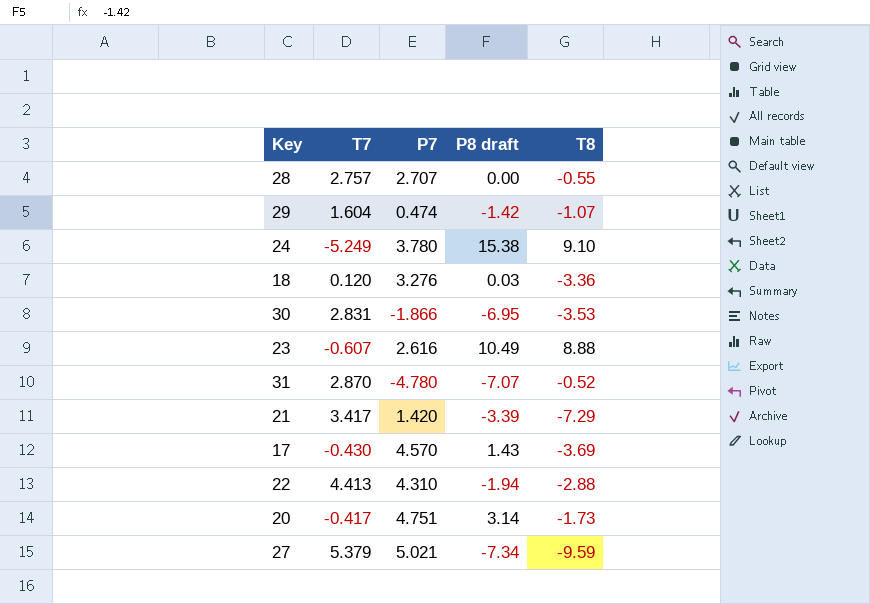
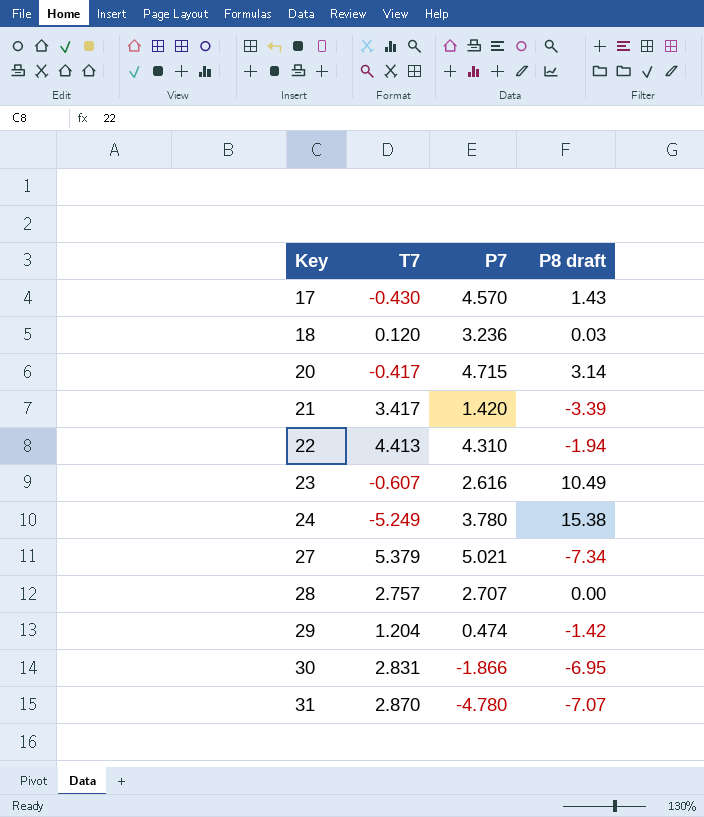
row order: none -> Key ascending
column T8 | position: 5 -> none
18 | P7: 3.276 -> 3.236
20 | P7: 4.751 -> 4.715
29 | T7: 1.604 -> 1.204

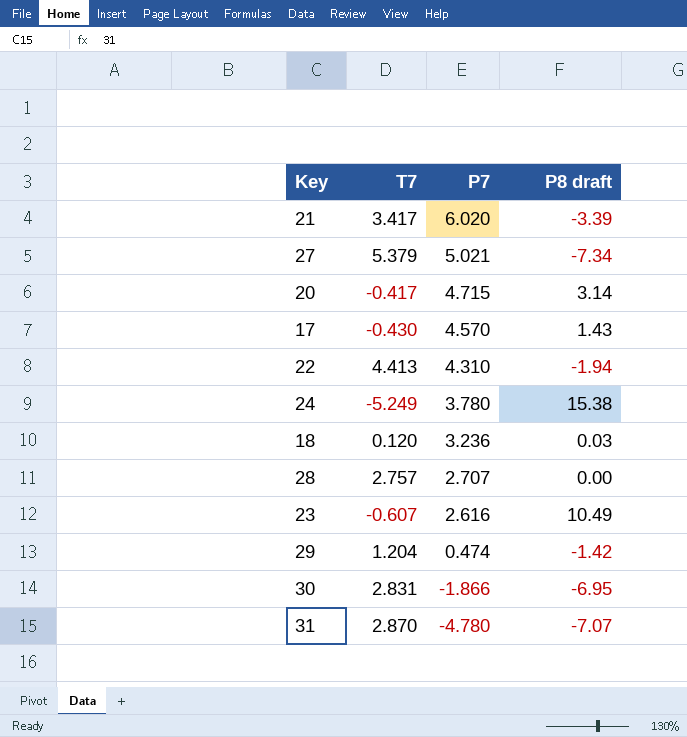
row order: Key ascending -> P7 descending
21 | P7: 1.420 -> 6.020

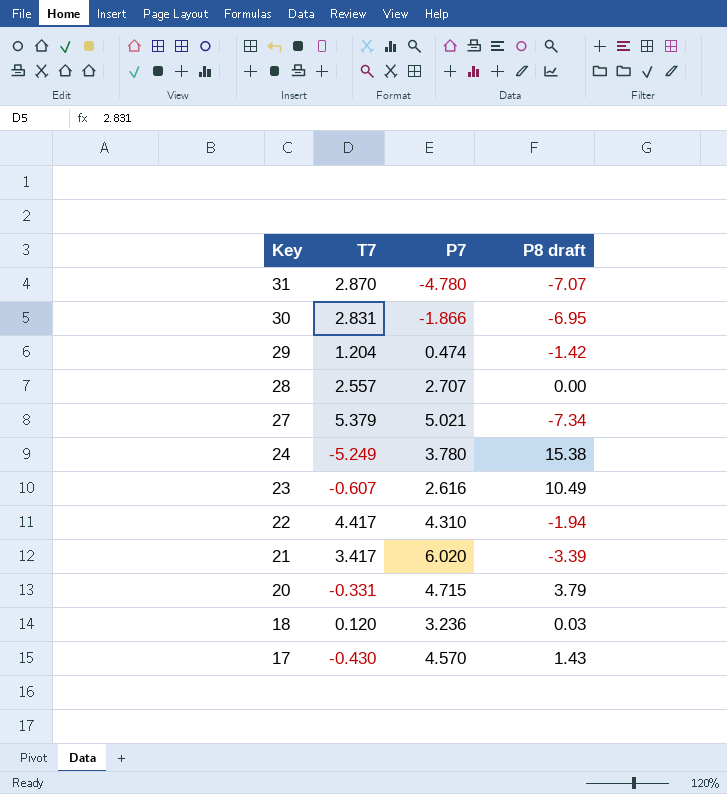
row order: P7 descending -> Key descending
28 | T7: 2.757 -> 2.557
22 | T7: 4.413 -> 4.417
20 | T7: -0.417 -> -0.331
20 | P8 draft: 3.14 -> 3.79

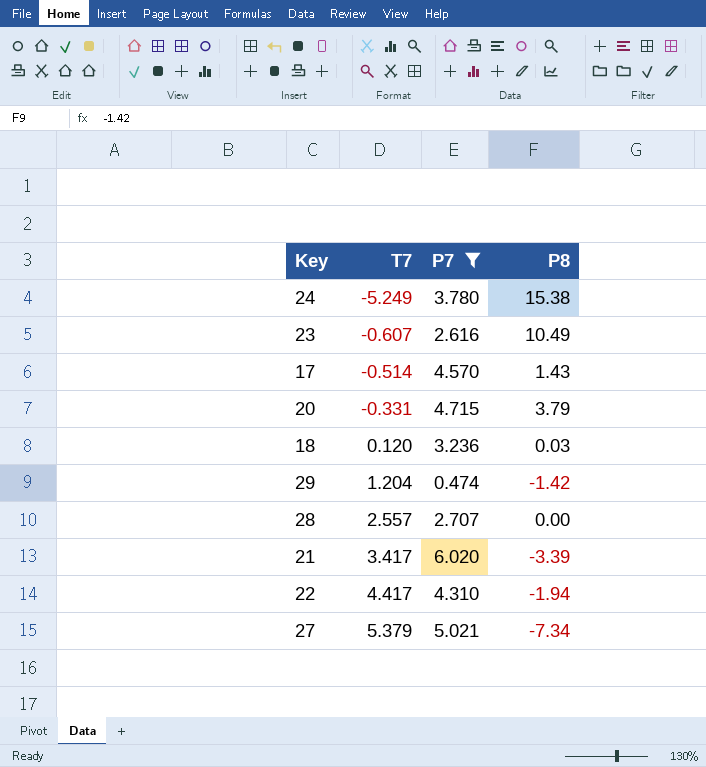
filter: none -> P7 >= 0.474
row order: Key descending -> T7 ascending
column name: P8 draft -> P8
17 | T7: -0.430 -> -0.514

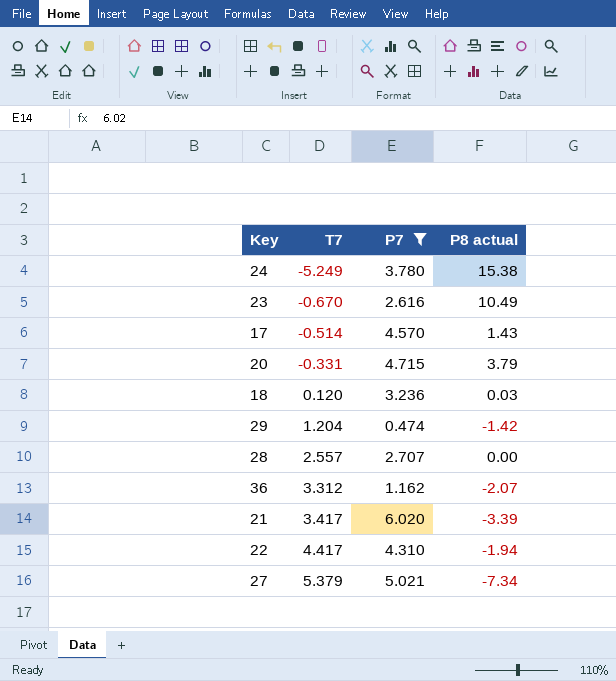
column name: P8 -> P8 actual
23 | T7: -0.607 -> -0.670
row 36: none -> 3.312 | 1.162 | -2.07

